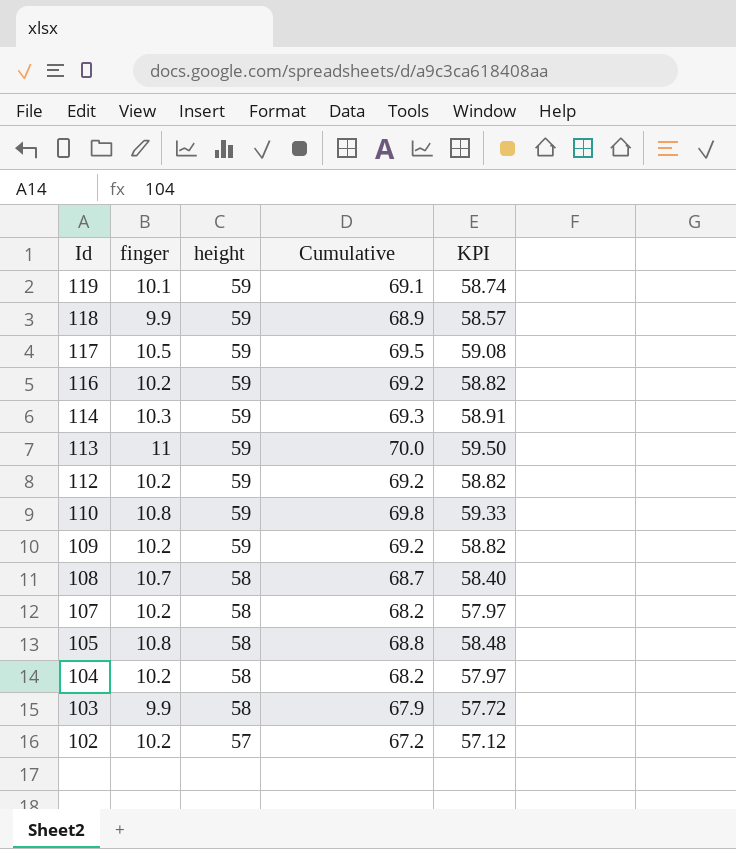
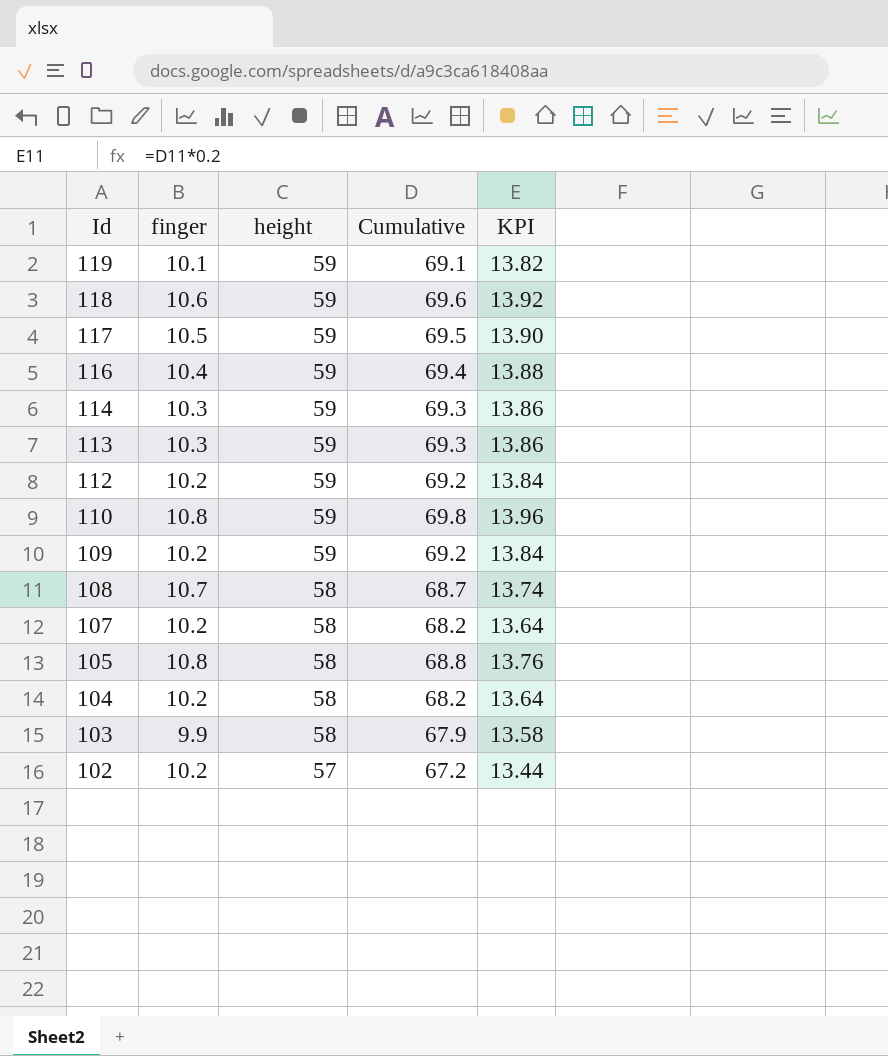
column KPI | formula: [Cumulative] * 0.85 -> [Cumulative] * 0.2
118 | finger: 9.9 -> 10.6
118 | Cumulative: 68.9 -> 69.6
116 | finger: 10.2 -> 10.4
116 | Cumulative: 69.2 -> 69.4
113 | finger: 11 -> 10.3
113 | Cumulative: 70.0 -> 69.3

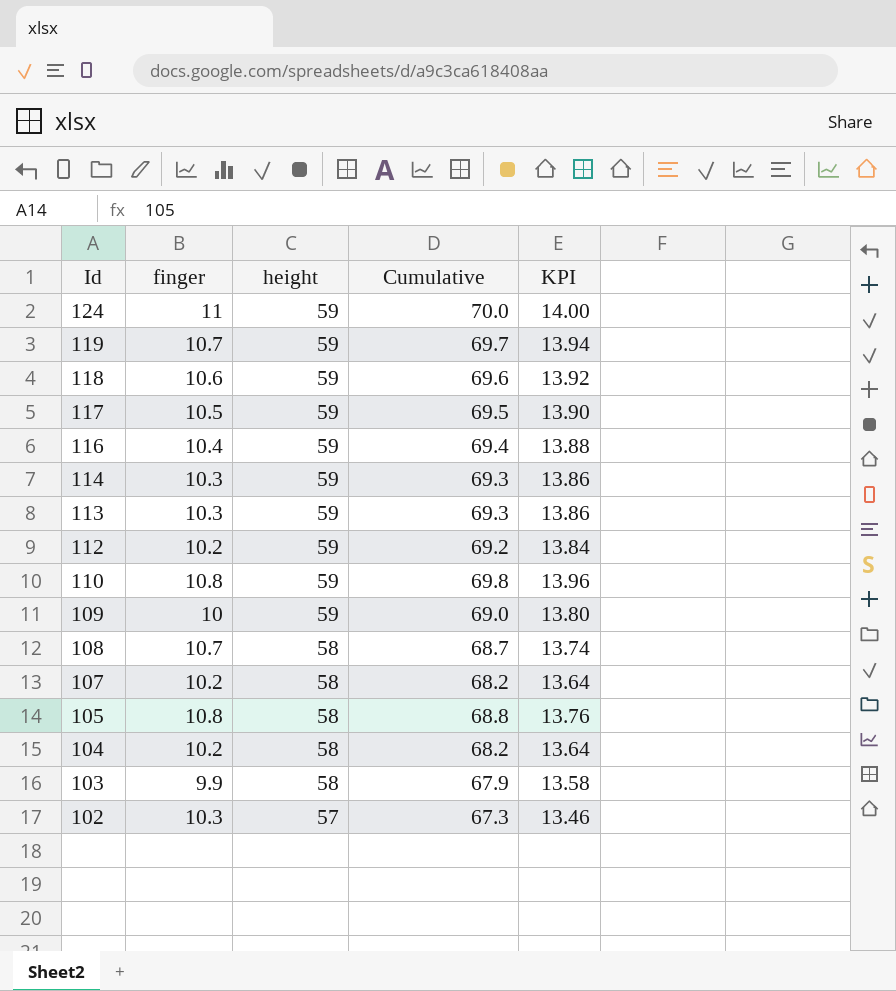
row 124: none -> 11 | 59 | 70.0 | 14.00
119 | finger: 10.1 -> 10.7
119 | Cumulative: 69.1 -> 69.7
119 | KPI: 13.82 -> 13.94
109 | finger: 10.2 -> 10
109 | Cumulative: 69.2 -> 69.0
109 | KPI: 13.84 -> 13.80
102 | finger: 10.2 -> 10.3
102 | Cumulative: 67.2 -> 67.3
102 | KPI: 13.44 -> 13.46

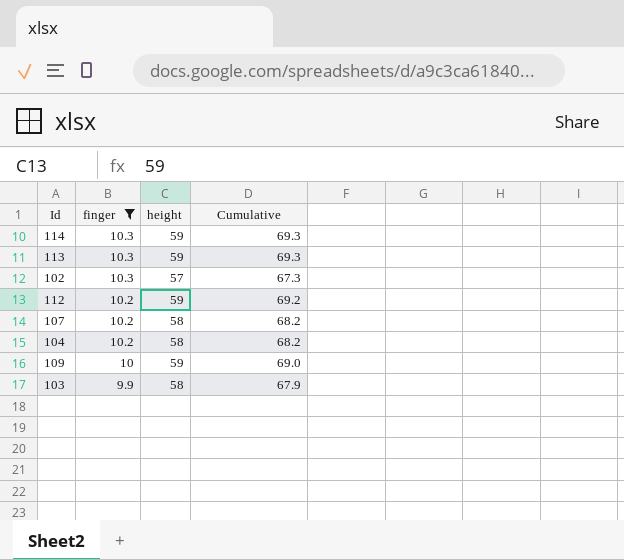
filter: none -> finger <= 10.3
row order: Id descending -> finger descending
column KPI | formula: [Cumulative] * 0.2 -> none

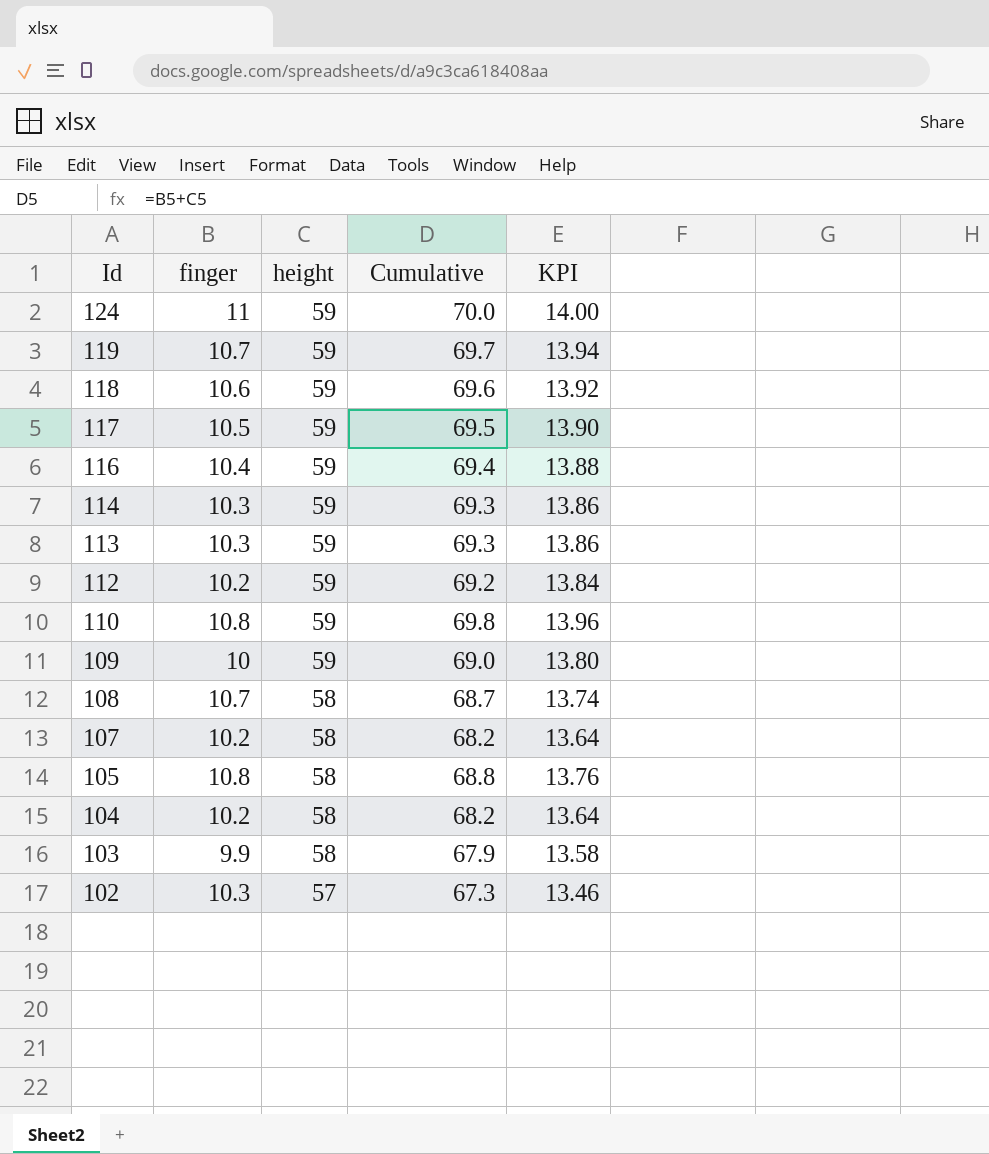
filter: finger <= 10.3 -> none
row order: finger descending -> Id descending
column KPI | formula: none -> [Cumulative] * 0.2

